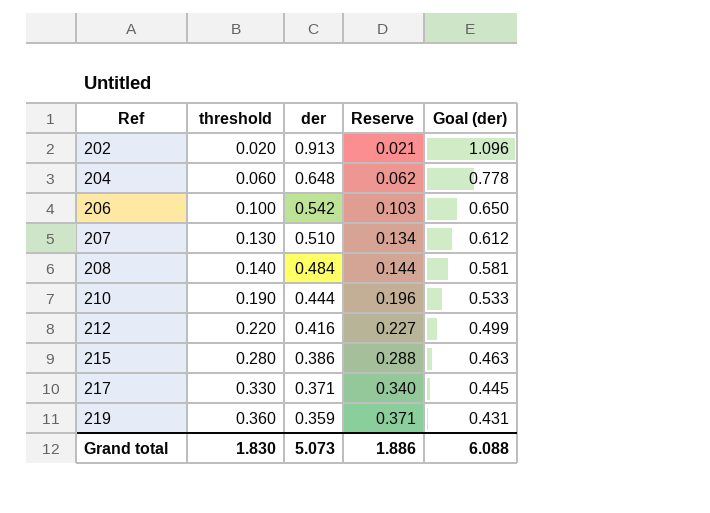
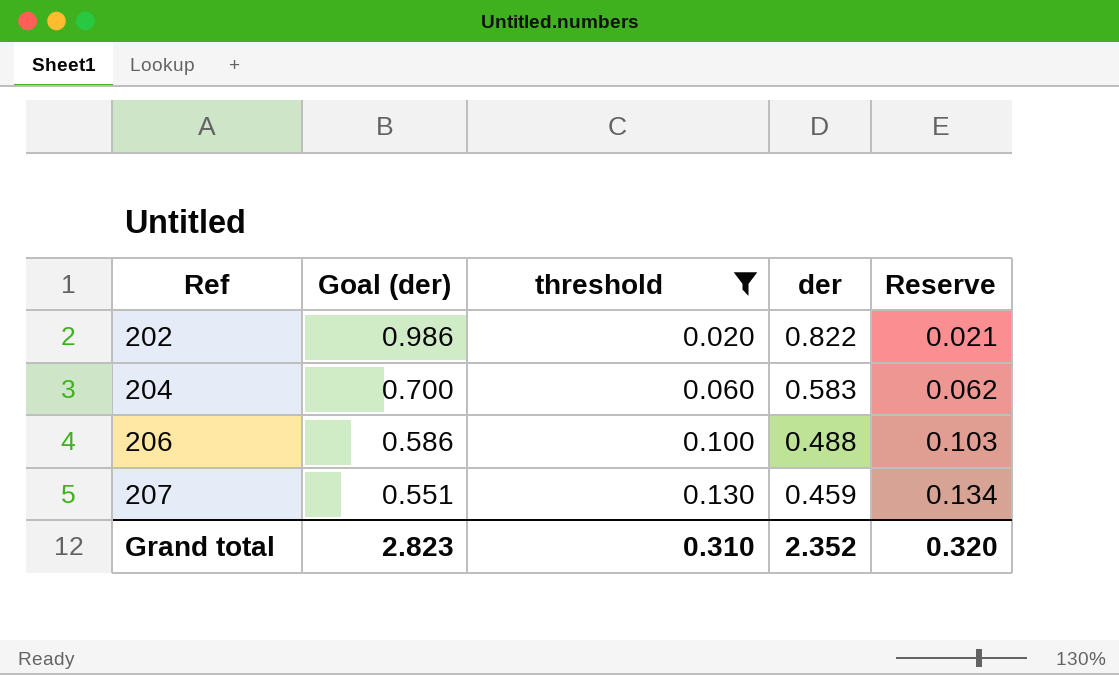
filter: none -> threshold <= 0.130
column Goal (der) | position: 5 -> 2
202 | Goal (der): 1.096 -> 0.986
202 | der: 0.913 -> 0.822
204 | Goal (der): 0.778 -> 0.700
204 | der: 0.648 -> 0.583
206 | Goal (der): 0.650 -> 0.586
206 | der: 0.542 -> 0.488
207 | Goal (der): 0.612 -> 0.551
207 | der: 0.510 -> 0.459
Grand total | Goal (der): 6.088 -> 2.823
Grand total | threshold: 1.830 -> 0.310
Grand total | der: 5.073 -> 2.352
Grand total | Reserve: 1.886 -> 0.320

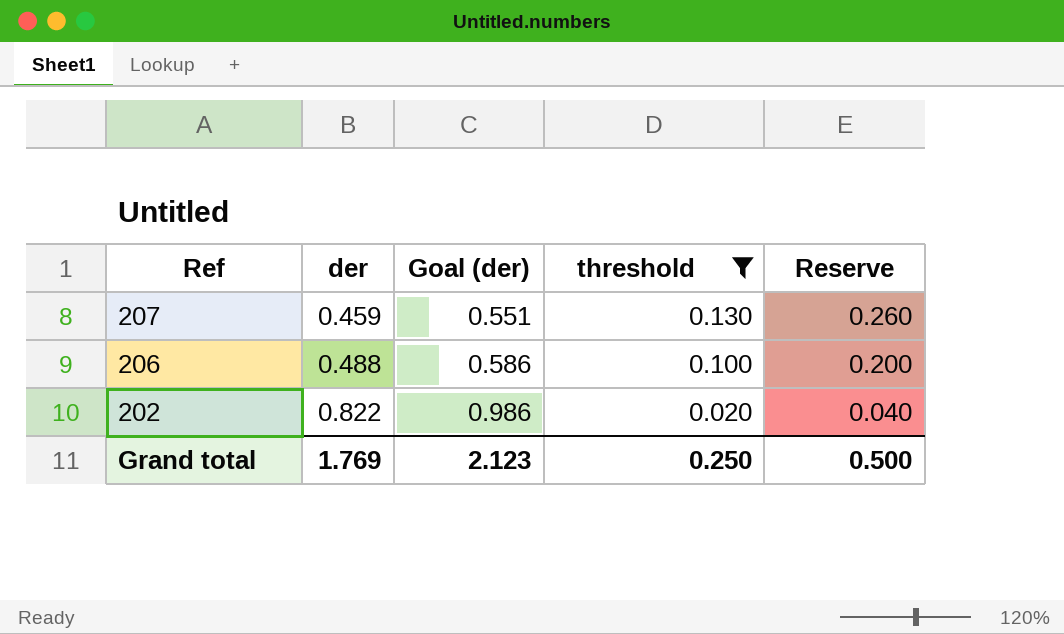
row order: Ref ascending -> Ref descending
column der | position: 4 -> 2
column Reserve | formula: [threshold] * 1.03 -> [threshold] * 2
row 204: 0.700 | 0.060 | 0.583 | 0.062 -> none
Grand total | der: 2.352 -> 1.769
Grand total | Goal (der): 2.823 -> 2.123
Grand total | threshold: 0.310 -> 0.250
Grand total | Reserve: 0.320 -> 0.500

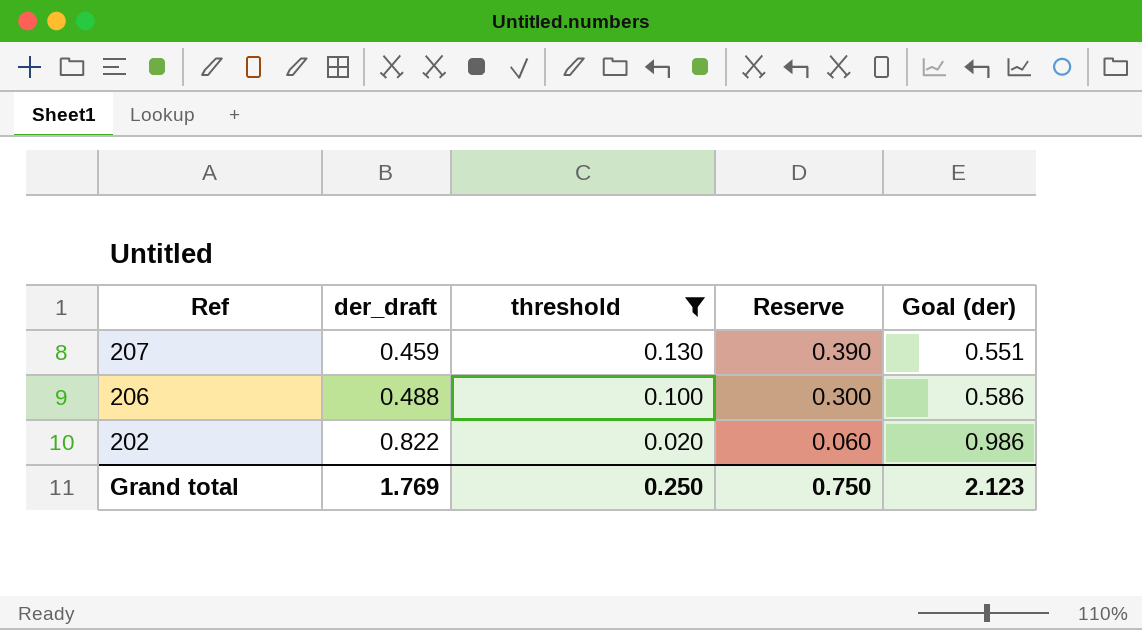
column name: der -> der_draft
column Reserve | formula: [threshold] * 2 -> [threshold] * 3
column Goal (der) | position: 3 -> 5
Grand total | Reserve: 0.500 -> 0.750

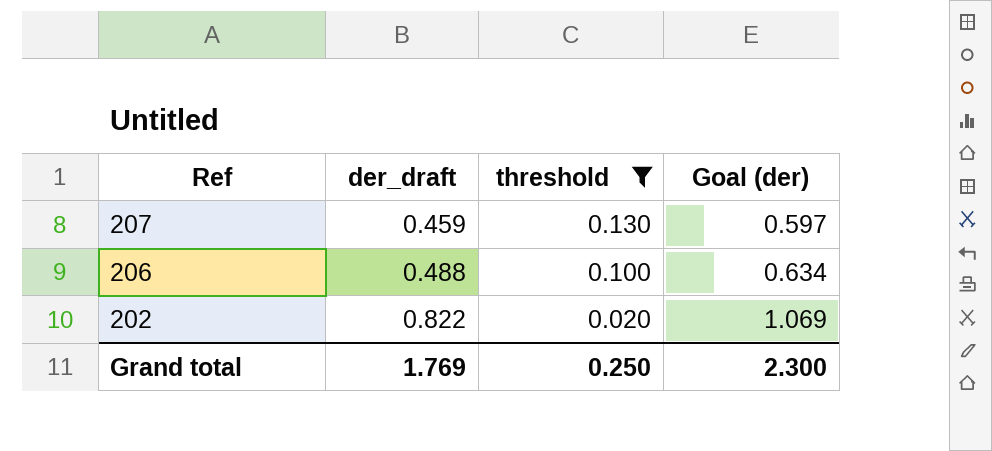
column Reserve | formula: [threshold] * 3 -> none
column Goal (der) | formula: [der_draft] * 1.2 -> [der_draft] * 1.3
Grand total | Goal (der): 2.123 -> 2.300

